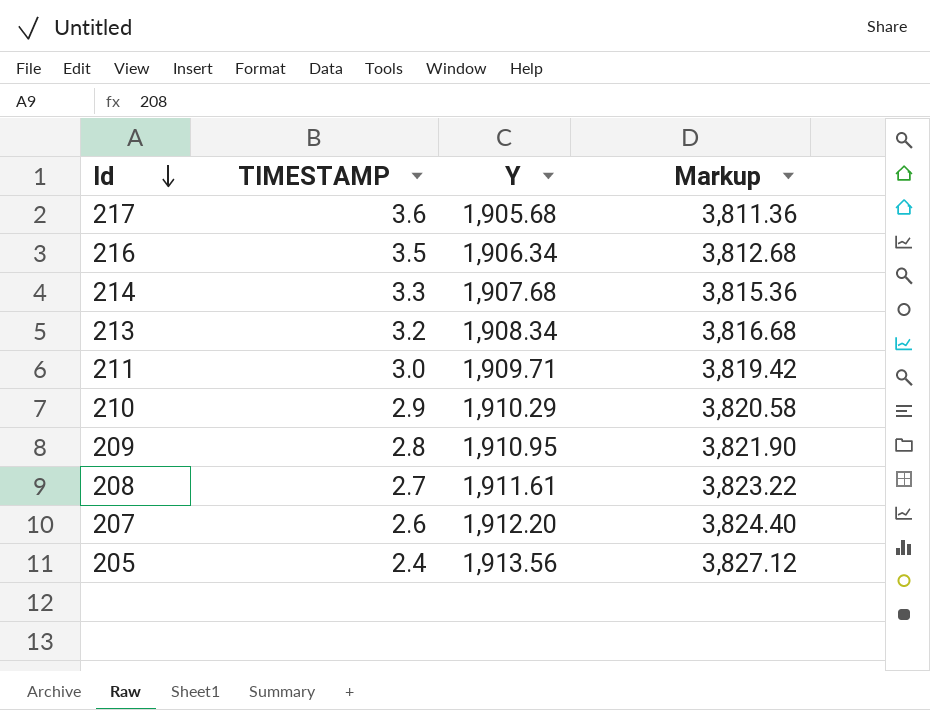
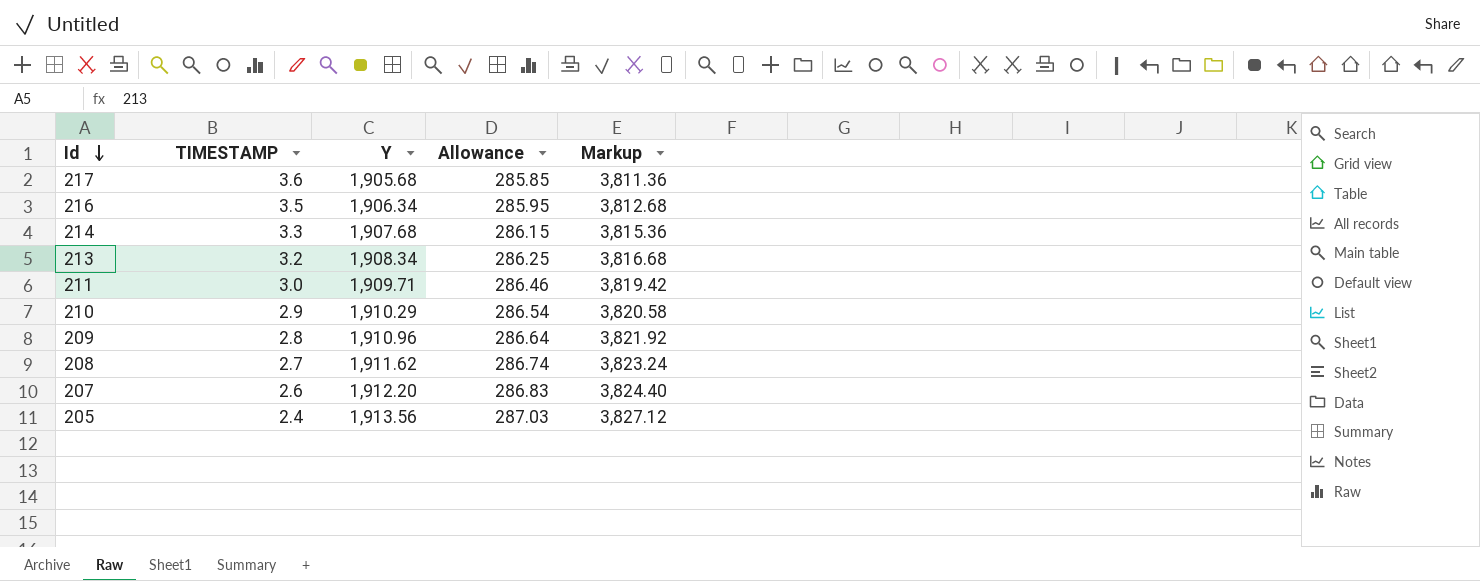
column Allowance | formula: none -> [Y] * 0.15
209 | Y: 1,910.95 -> 1,910.96
209 | Markup: 3,821.90 -> 3,821.92
208 | Y: 1,911.61 -> 1,911.62
208 | Markup: 3,823.22 -> 3,823.24

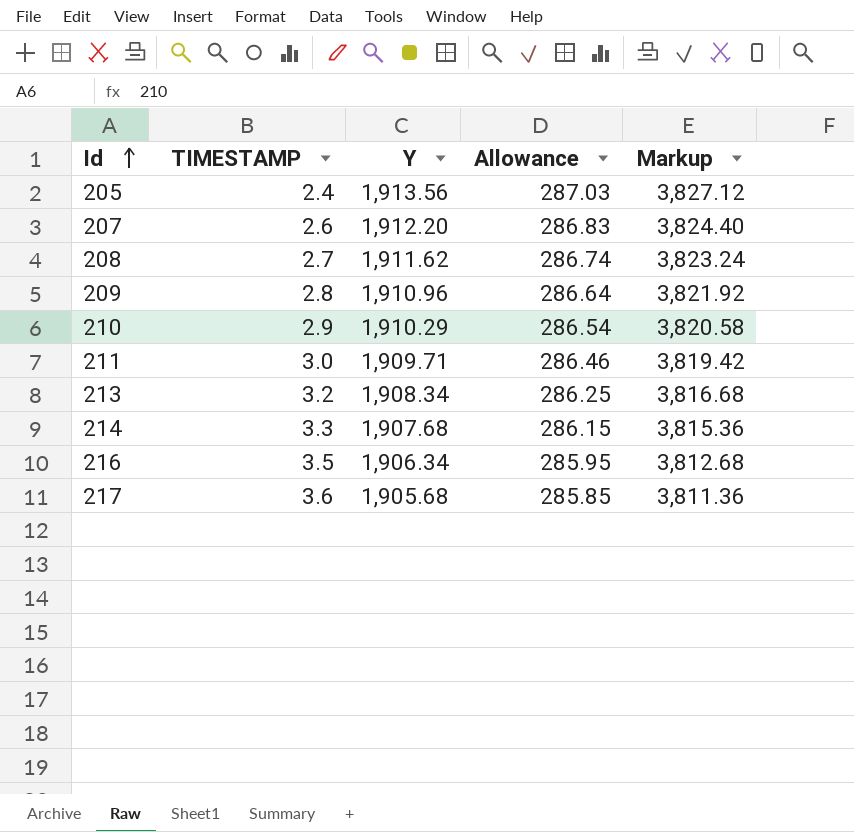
row order: Id descending -> Id ascending

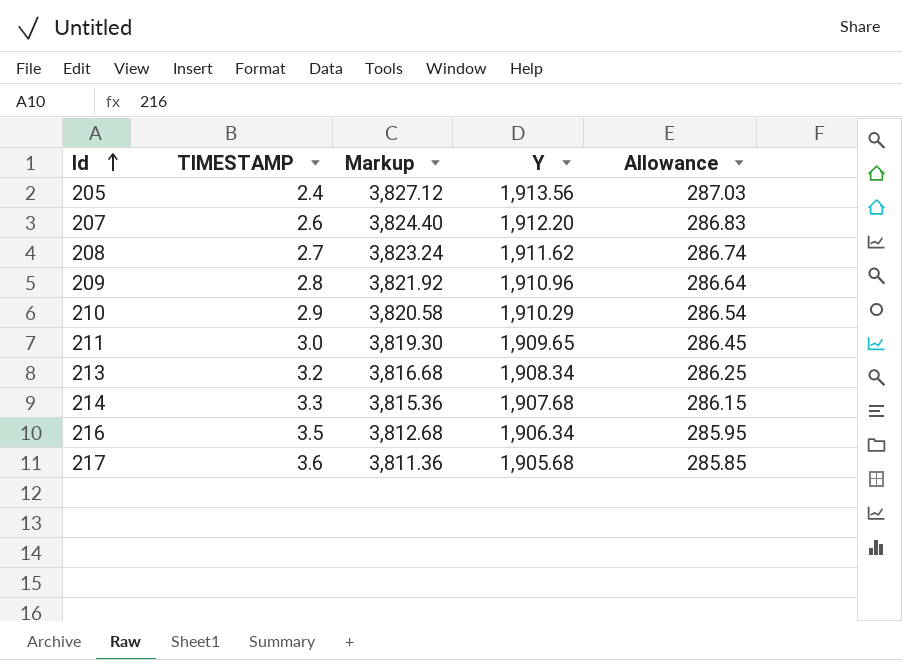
column Markup | position: 5 -> 3
211 | Markup: 3,819.42 -> 3,819.30
211 | Y: 1,909.71 -> 1,909.65
211 | Allowance: 286.46 -> 286.45

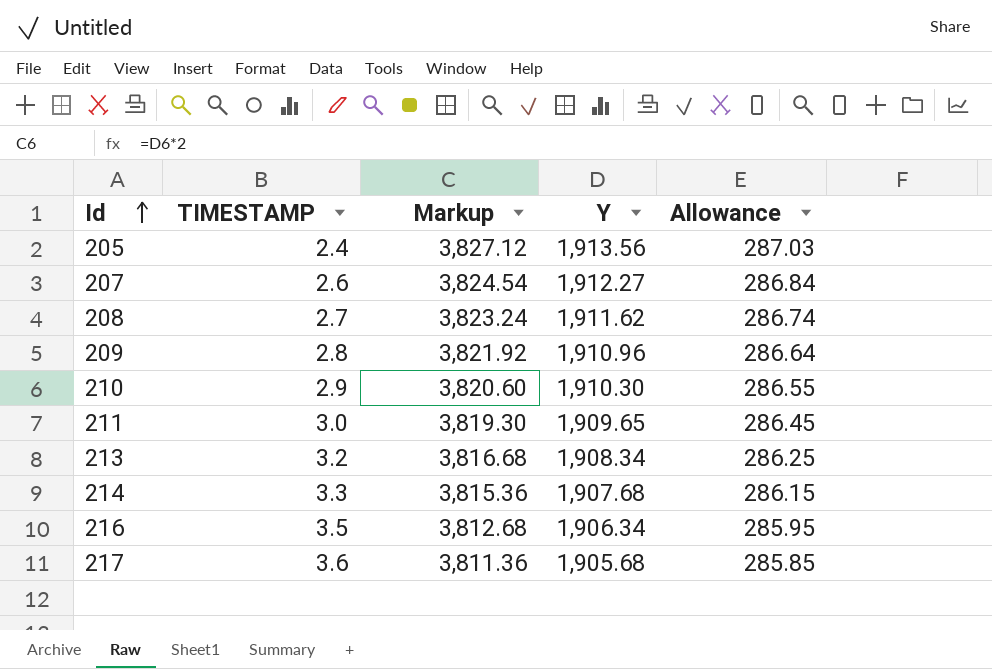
207 | Markup: 3,824.40 -> 3,824.54
207 | Y: 1,912.20 -> 1,912.27
207 | Allowance: 286.83 -> 286.84
210 | Markup: 3,820.58 -> 3,820.60
210 | Y: 1,910.29 -> 1,910.30
210 | Allowance: 286.54 -> 286.55

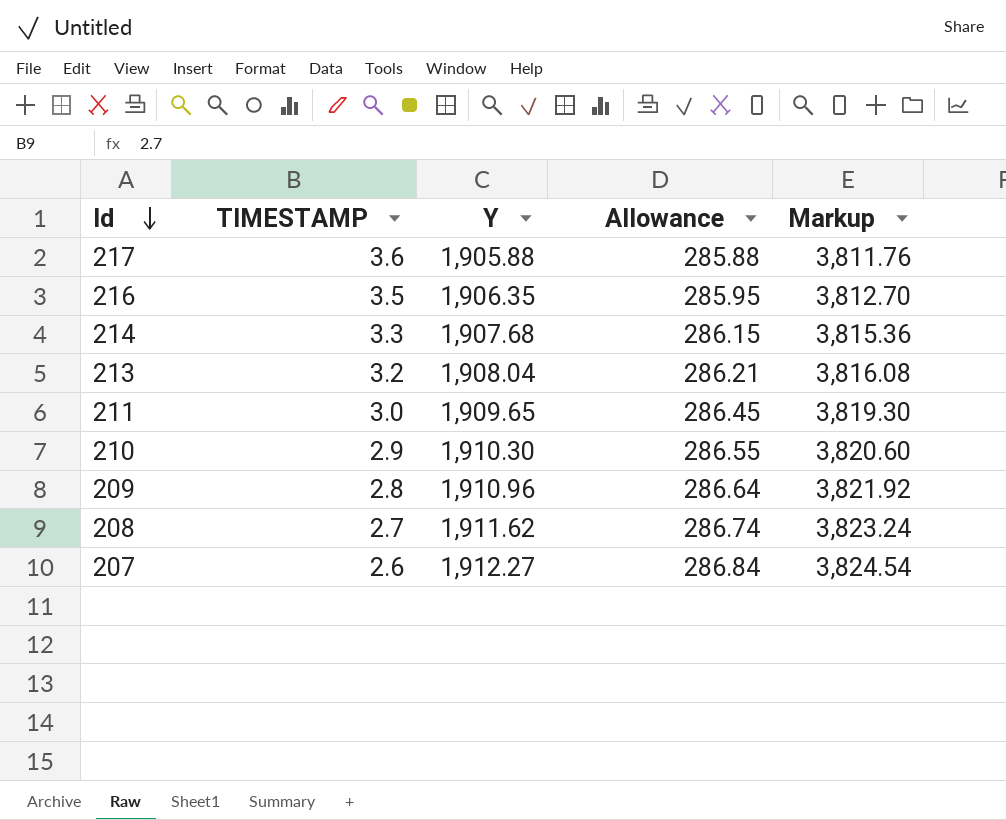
row order: Id ascending -> Id descending
column Markup | position: 3 -> 5
row 205: 2.4 | 3,827.12 | 1,913.56 | 287.03 -> none
217 | Y: 1,905.68 -> 1,905.88
217 | Allowance: 285.85 -> 285.88
217 | Markup: 3,811.36 -> 3,811.76
216 | Y: 1,906.34 -> 1,906.35
216 | Markup: 3,812.68 -> 3,812.70
213 | Y: 1,908.34 -> 1,908.04
213 | Allowance: 286.25 -> 286.21
213 | Markup: 3,816.68 -> 3,816.08

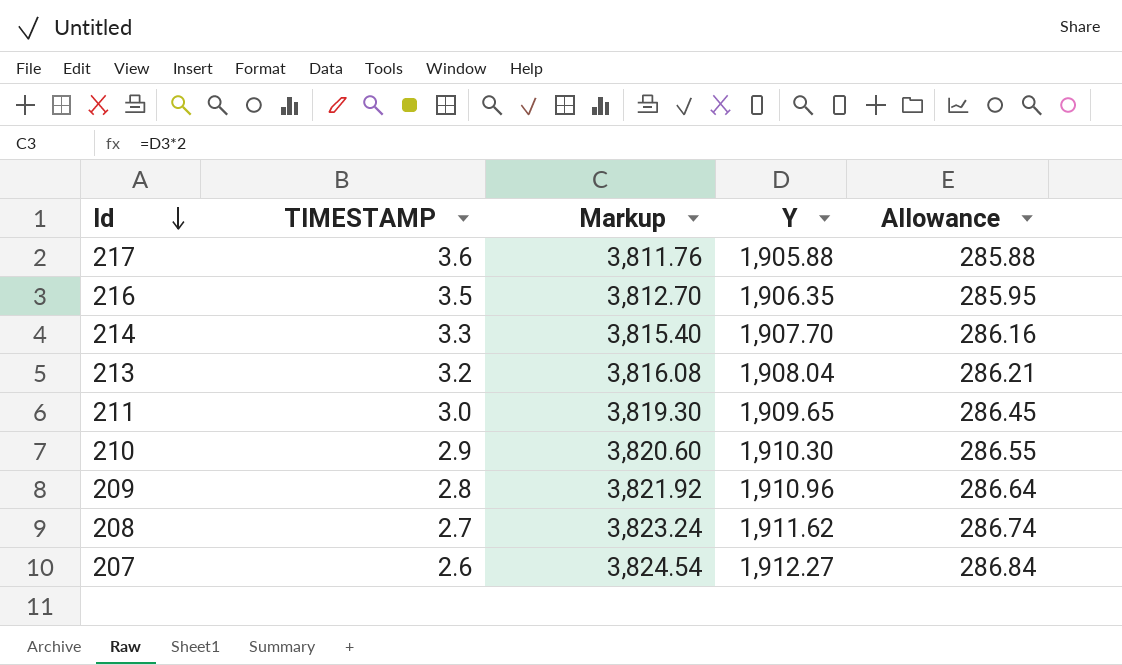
column Markup | position: 5 -> 3
214 | Markup: 3,815.36 -> 3,815.40
214 | Y: 1,907.68 -> 1,907.70
214 | Allowance: 286.15 -> 286.16

